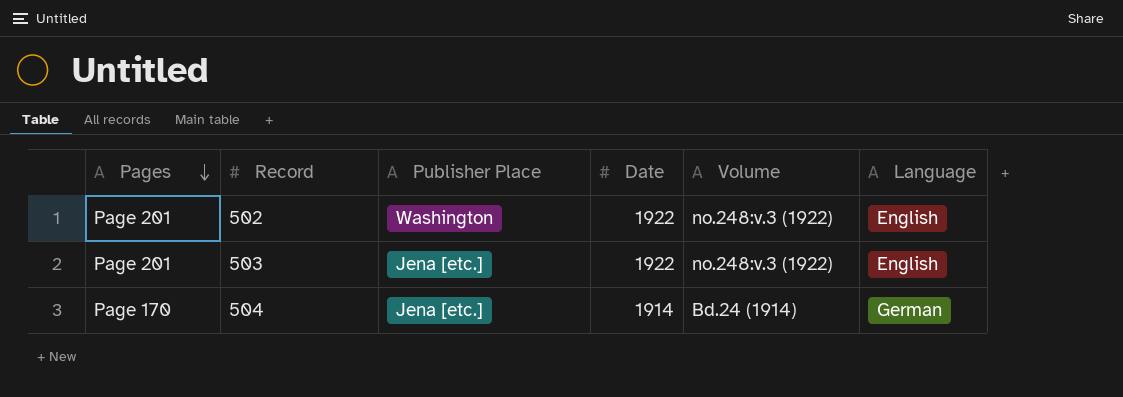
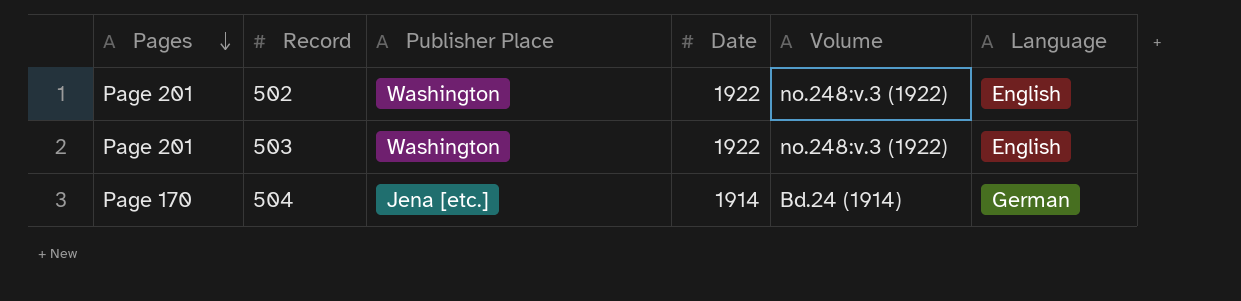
503 | Publisher Place: Jena [etc.] -> Washington

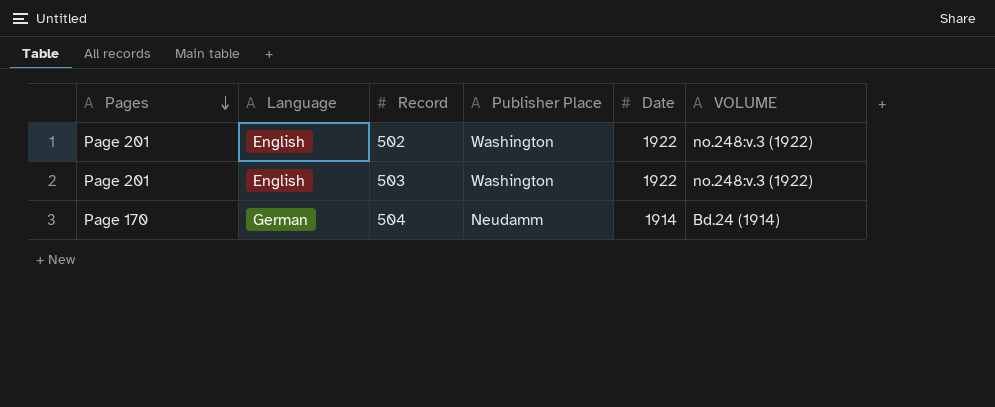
column Language | position: 6 -> 2
column name: Volume -> VOLUME
504 | Publisher Place: Jena [etc.] -> Neudamm

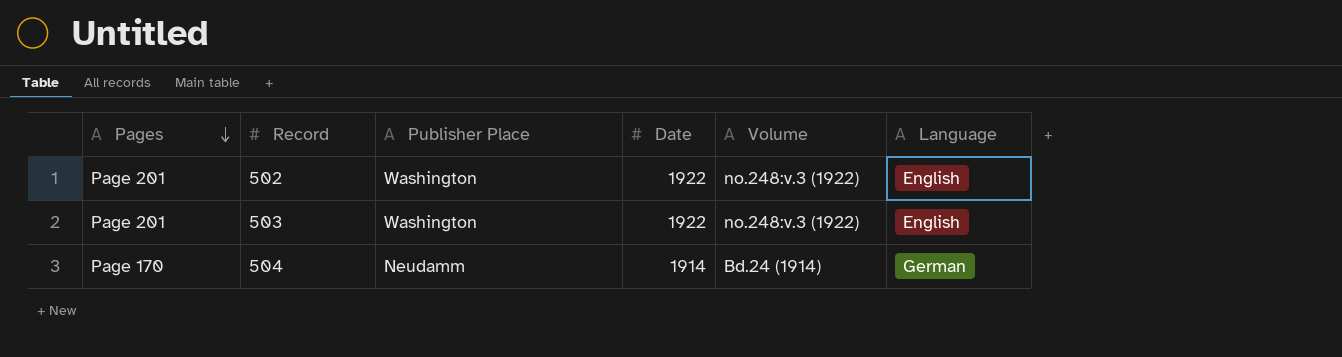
column name: VOLUME -> Volume
column Language | position: 2 -> 6

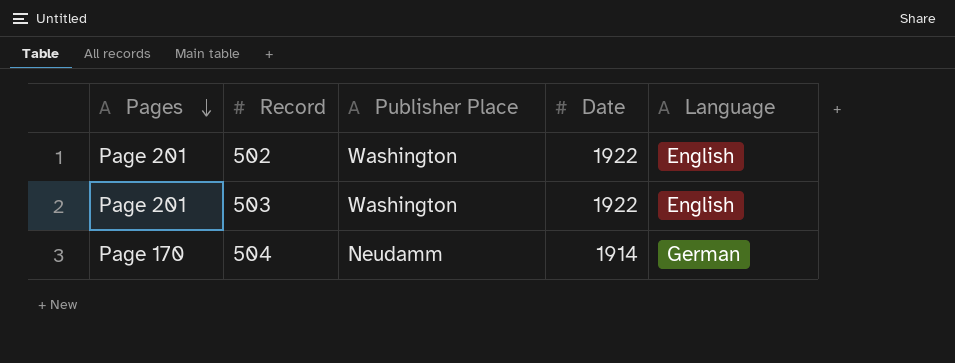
column Volume | position: 5 -> none

